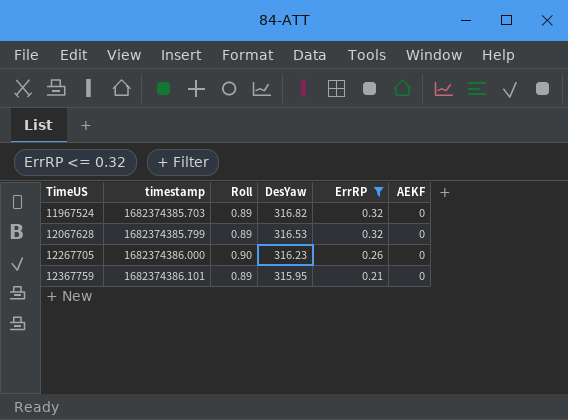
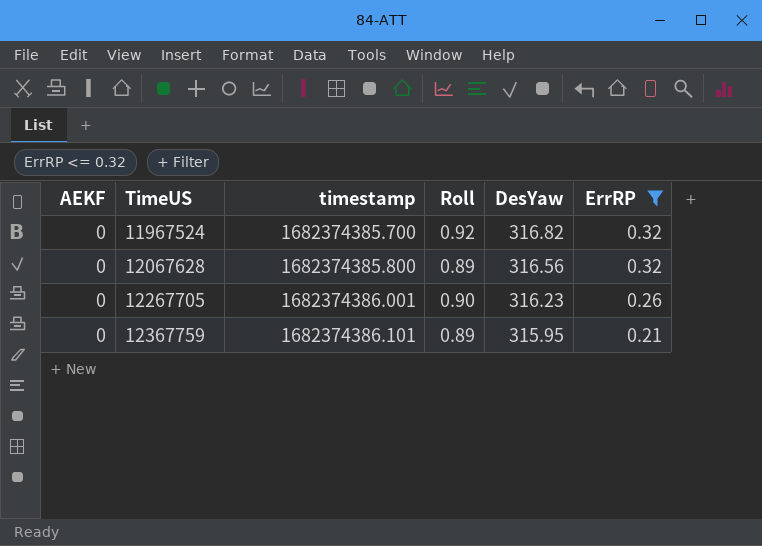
column AEKF | position: 6 -> 1
11967524 | timestamp: 1682374385.703 -> 1682374385.700
11967524 | Roll: 0.89 -> 0.92
12067628 | timestamp: 1682374385.799 -> 1682374385.800
12067628 | DesYaw: 316.53 -> 316.56
12267705 | timestamp: 1682374386.000 -> 1682374386.001

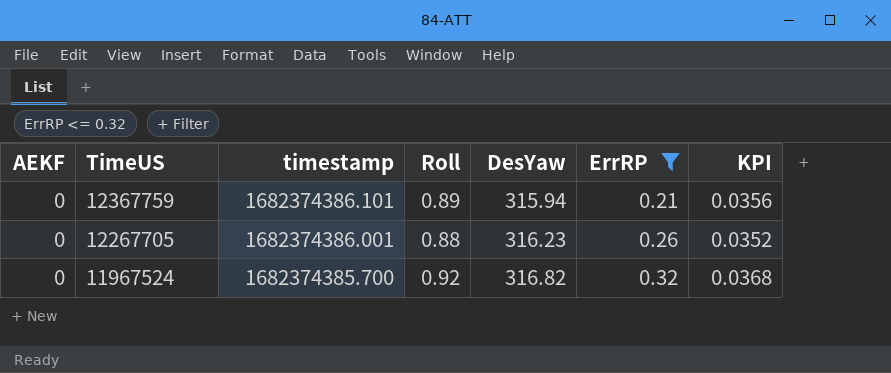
row order: TimeUS ascending -> TimeUS descending
column KPI | formula: none -> [Roll] * 0.04
row 12067628: 0 | 1682374385.800 | 0.89 | 316.56 | 0.32 -> none
12367759 | DesYaw: 315.95 -> 315.94
12267705 | Roll: 0.90 -> 0.88

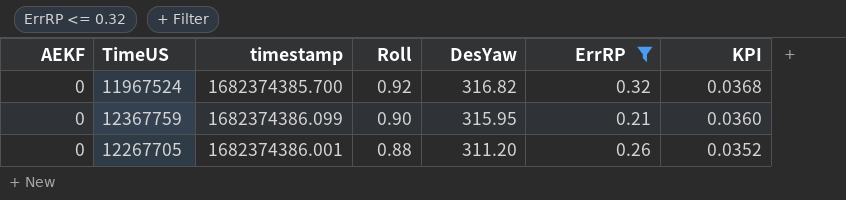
row order: TimeUS descending -> Roll descending
12367759 | timestamp: 1682374386.101 -> 1682374386.099
12367759 | Roll: 0.89 -> 0.90
12367759 | DesYaw: 315.94 -> 315.95
12367759 | KPI: 0.0356 -> 0.0360
12267705 | DesYaw: 316.23 -> 311.20

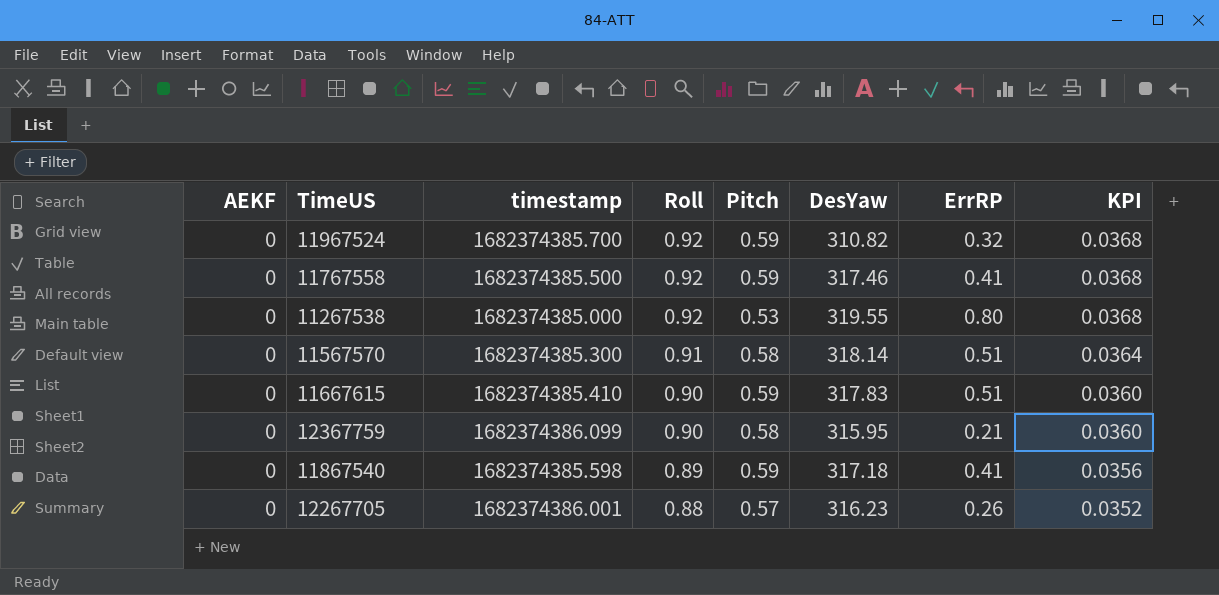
filter: ErrRP <= 0.32 -> none
column Pitch | position: none -> 5
11967524 | DesYaw: 316.82 -> 310.82
12267705 | DesYaw: 311.20 -> 316.23

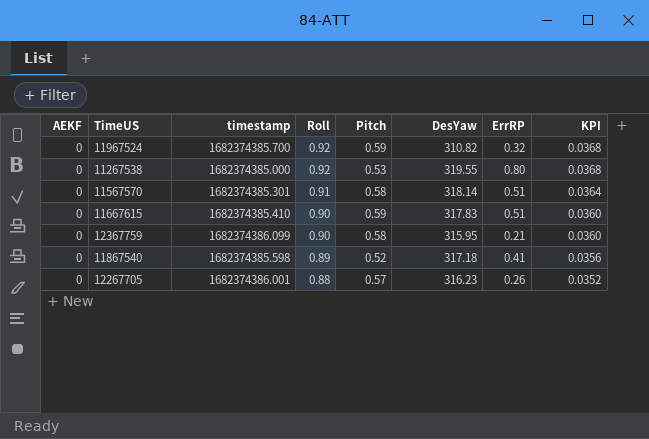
row 11767558: 0 | 1682374385.500 | 0.92 | 0.59 | 317.46 | 0.41 | 0.0368 -> none
11567570 | timestamp: 1682374385.300 -> 1682374385.301
11867540 | Pitch: 0.59 -> 0.52

